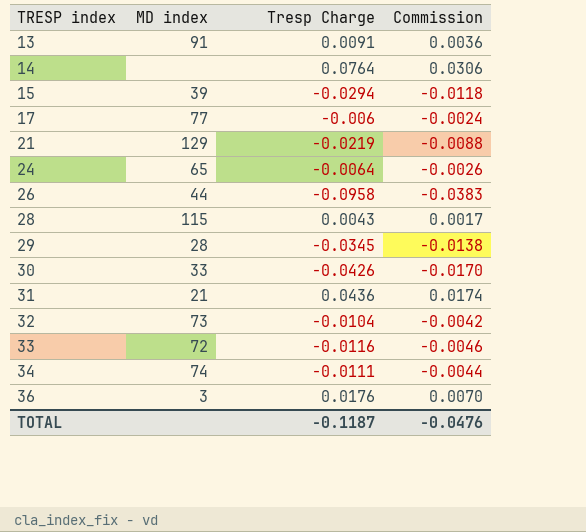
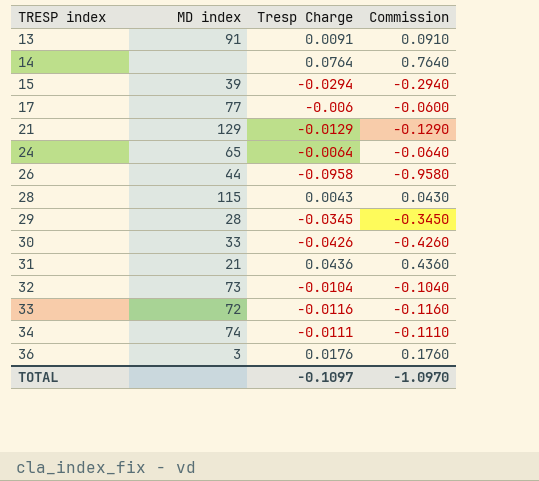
column Commission | formula: [Tresp Charge] * 0.4 -> [Tresp Charge] * 10
21 | Tresp Charge: -0.0219 -> -0.0129
TOTAL | Tresp Charge: -0.1187 -> -0.1097
TOTAL | Commission: -0.0476 -> -1.0970

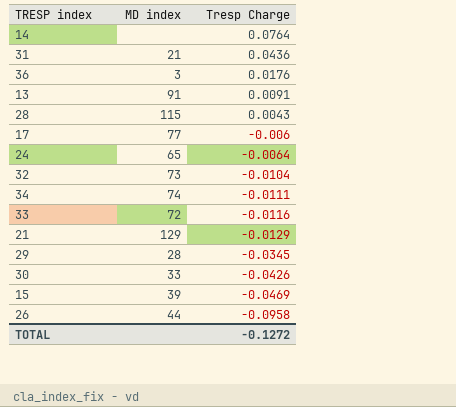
row order: TRESP index ascending -> Tresp Charge descending
column Commission | formula: [Tresp Charge] * 10 -> none
15 | Tresp Charge: -0.0294 -> -0.0469
TOTAL | Tresp Charge: -0.1097 -> -0.1272

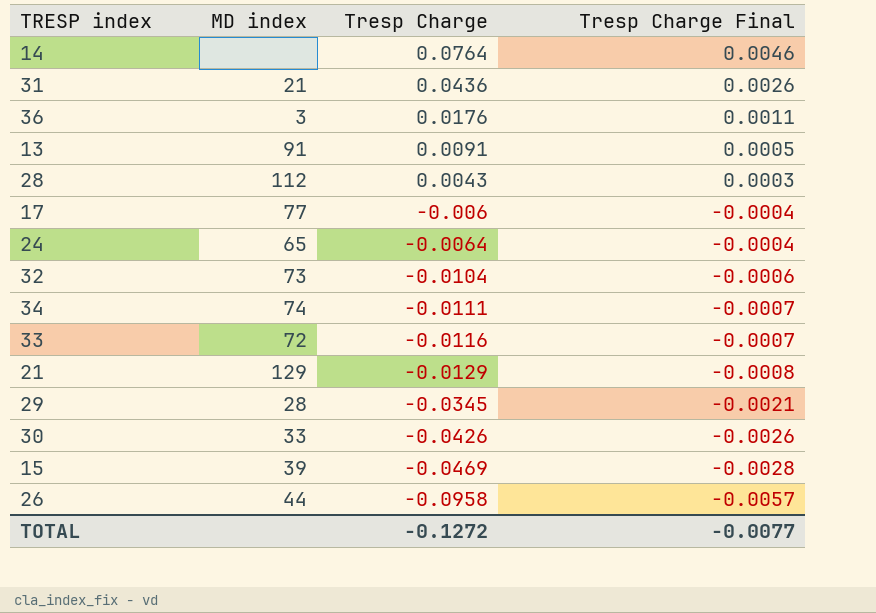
column Tresp Charge Final | formula: none -> [Tresp Charge] * 0.06
28 | MD index: 115 -> 112

